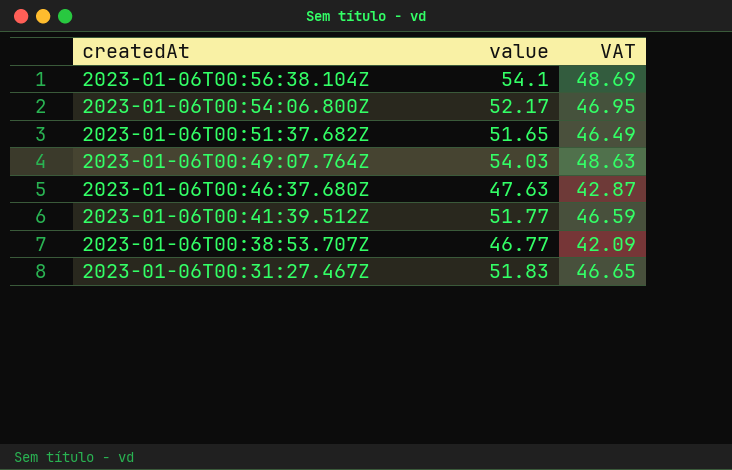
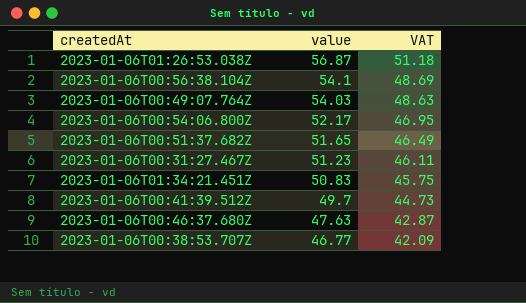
row order: createdAt descending -> value descending
row 2023-01-06T01:26:53.038Z: none -> 56.87 | 51.18
2023-01-06T00:31:27.467Z | value: 51.83 -> 51.23
2023-01-06T00:31:27.467Z | VAT: 46.65 -> 46.11
row 2023-01-06T01:34:21.451Z: none -> 50.83 | 45.75
2023-01-06T00:41:39.512Z | value: 51.77 -> 49.7
2023-01-06T00:41:39.512Z | VAT: 46.59 -> 44.73

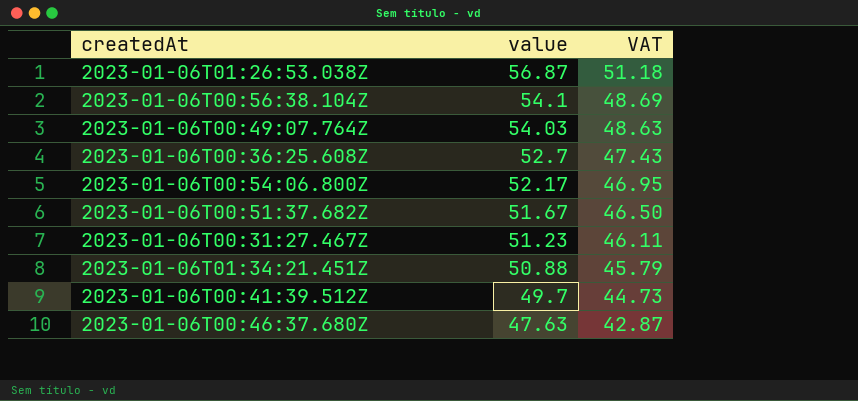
row 2023-01-06T00:38:53.707Z: 46.77 | 42.09 -> none
row 2023-01-06T00:36:25.608Z: none -> 52.7 | 47.43
2023-01-06T00:51:37.682Z | value: 51.65 -> 51.67
2023-01-06T00:51:37.682Z | VAT: 46.49 -> 46.50
2023-01-06T01:34:21.451Z | value: 50.83 -> 50.88
2023-01-06T01:34:21.451Z | VAT: 45.75 -> 45.79

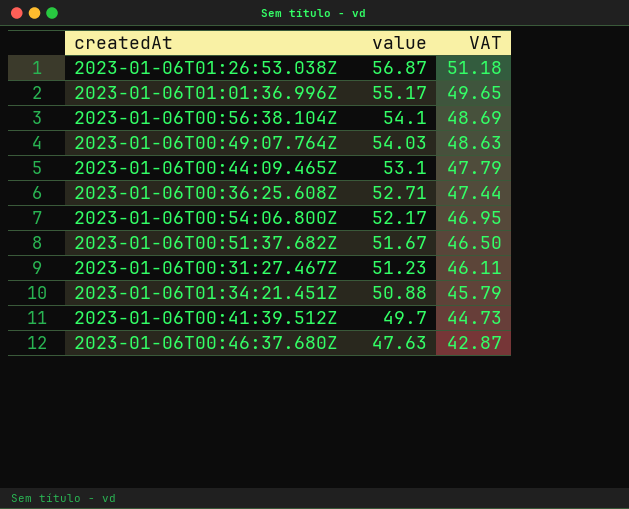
row 2023-01-06T01:01:36.996Z: none -> 55.17 | 49.65
row 2023-01-06T00:44:09.465Z: none -> 53.1 | 47.79
2023-01-06T00:36:25.608Z | value: 52.7 -> 52.71
2023-01-06T00:36:25.608Z | VAT: 47.43 -> 47.44

